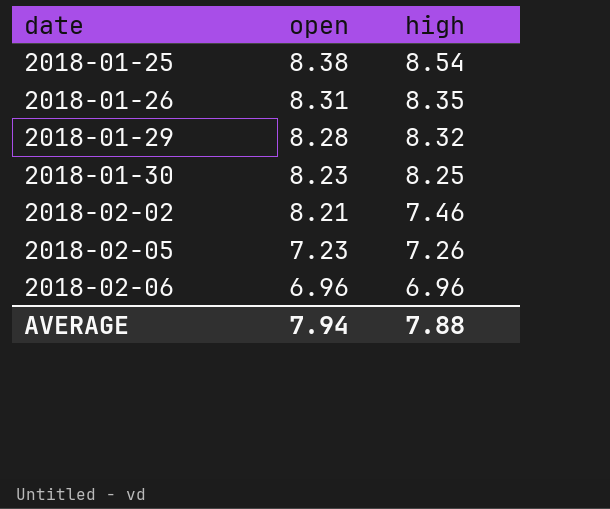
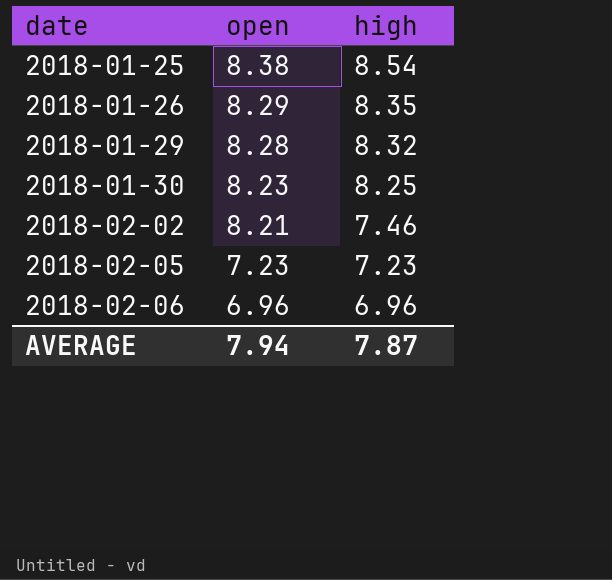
2018-01-26 | open: 8.31 -> 8.29
2018-02-05 | high: 7.26 -> 7.23
AVERAGE | high: 7.88 -> 7.87

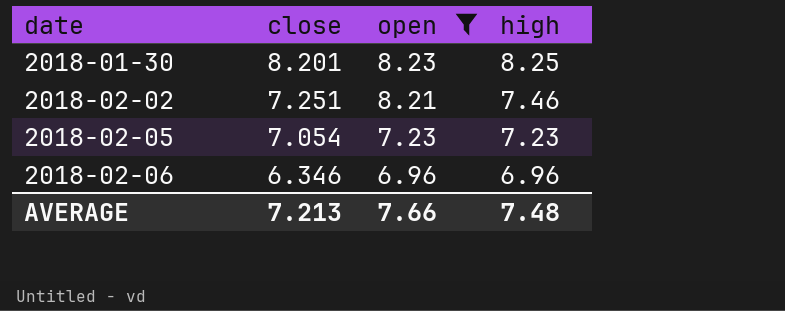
filter: none -> open <= 8.23
column close | position: none -> 2
AVERAGE | open: 7.94 -> 7.66
AVERAGE | high: 7.87 -> 7.48

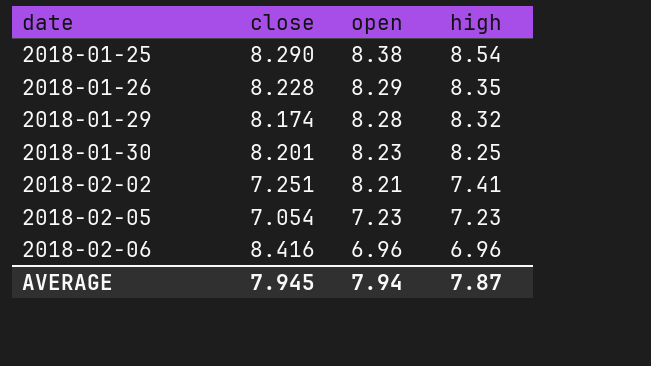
filter: open <= 8.23 -> none
2018-02-02 | high: 7.46 -> 7.41
2018-02-06 | close: 6.346 -> 8.416
AVERAGE | close: 7.213 -> 7.945
AVERAGE | open: 7.66 -> 7.94
AVERAGE | high: 7.48 -> 7.87

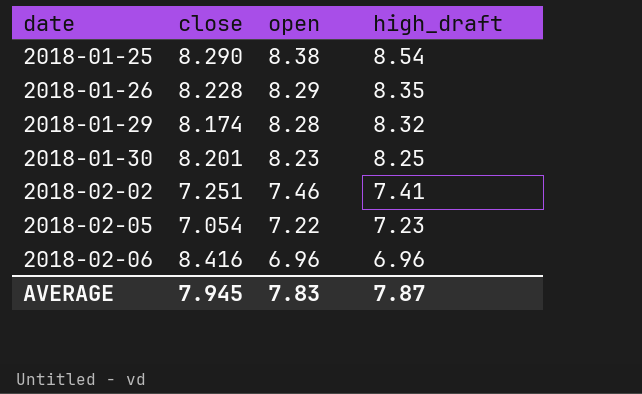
column name: high -> high_draft
2018-02-02 | open: 8.21 -> 7.46
2018-02-05 | open: 7.23 -> 7.22
AVERAGE | open: 7.94 -> 7.83

